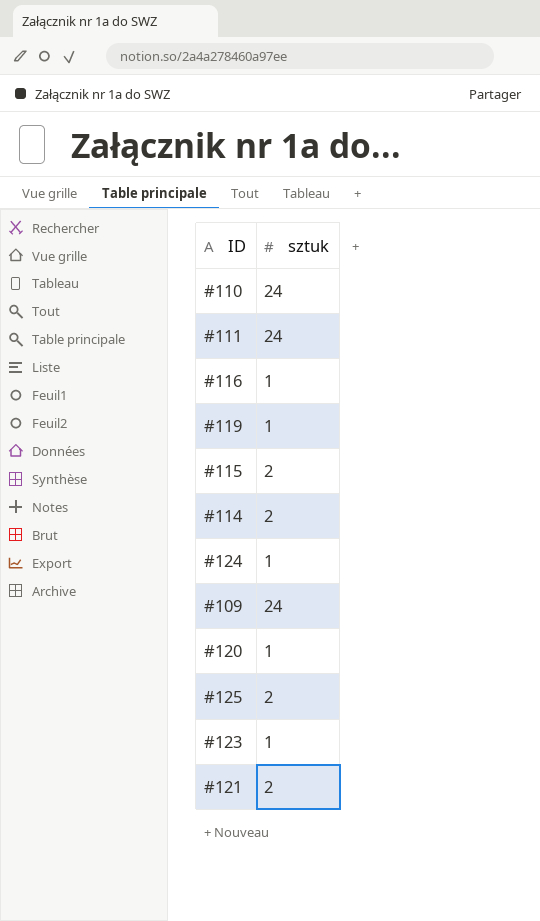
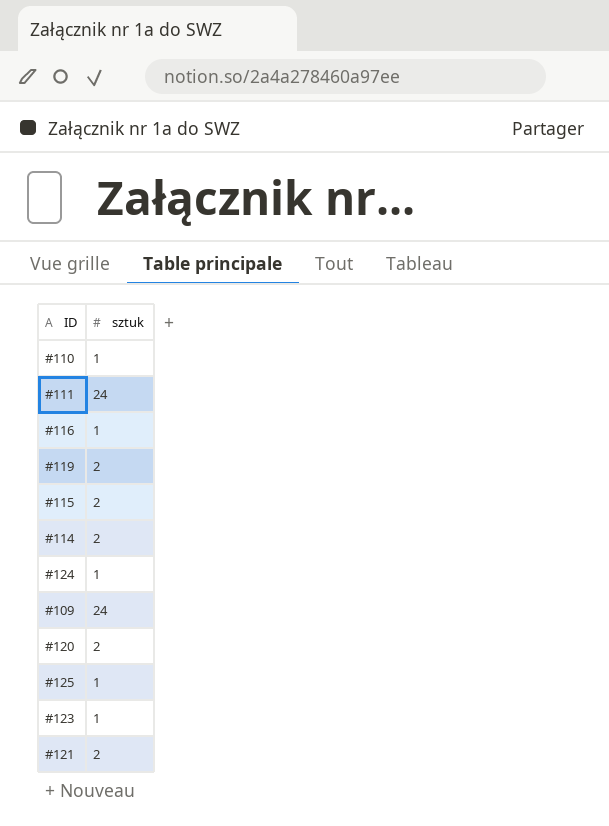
#110 | sztuk: 24 -> 1
#119 | sztuk: 1 -> 2
#120 | sztuk: 1 -> 2
#125 | sztuk: 2 -> 1

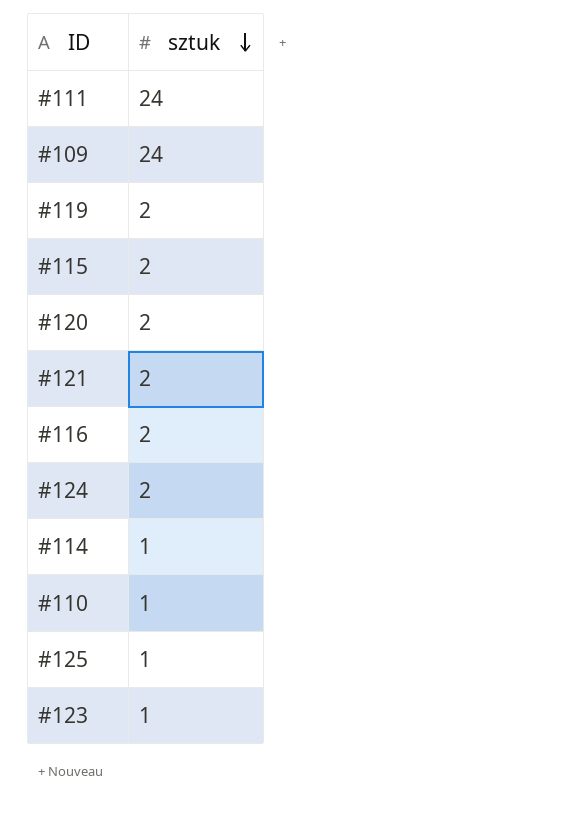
row order: none -> sztuk descending
#116 | sztuk: 1 -> 2
#124 | sztuk: 1 -> 2
#114 | sztuk: 2 -> 1

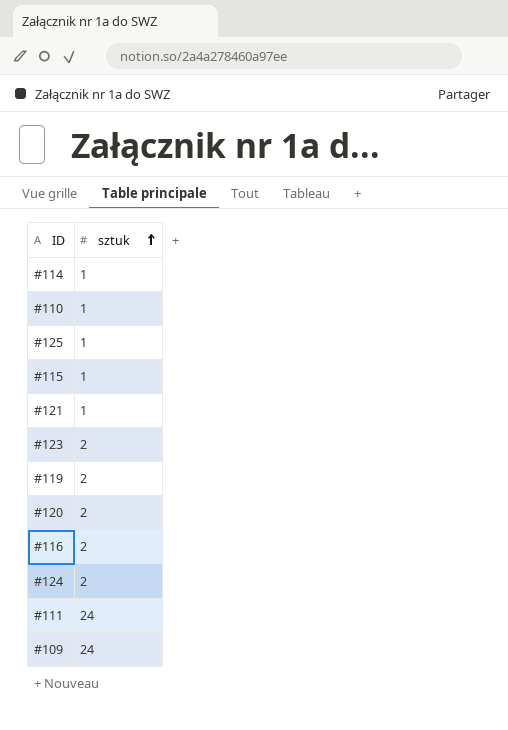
row order: sztuk descending -> sztuk ascending
#115 | sztuk: 2 -> 1
#121 | sztuk: 2 -> 1
#123 | sztuk: 1 -> 2

